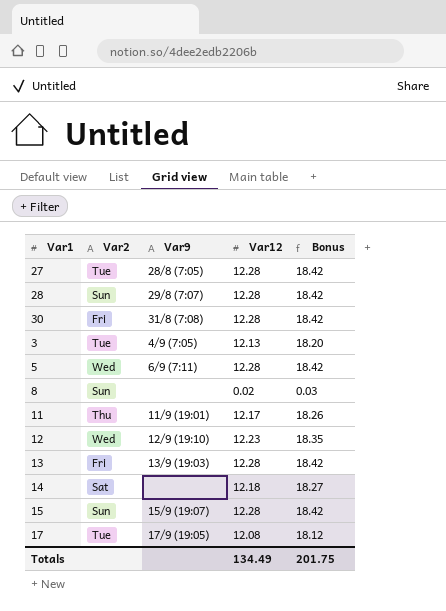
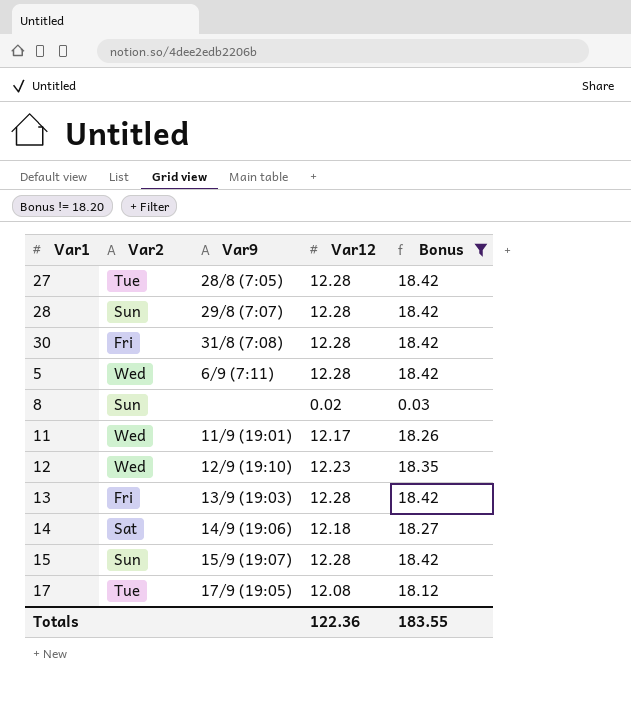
filter: none -> Bonus != 18.20
11 | Var2: Thu -> Wed
14 | Var9: none -> 14/9 (19:06)
Totals | Var12: 134.49 -> 122.36
Totals | Bonus: 201.75 -> 183.55

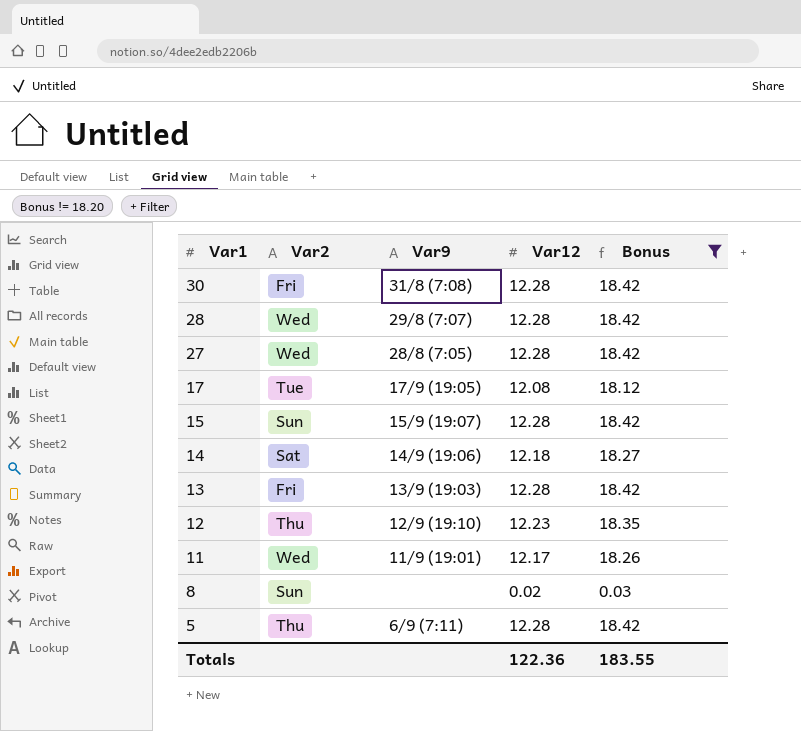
row order: none -> Var1 descending
28 | Var2: Sun -> Wed
27 | Var2: Tue -> Wed
12 | Var2: Wed -> Thu
5 | Var2: Wed -> Thu

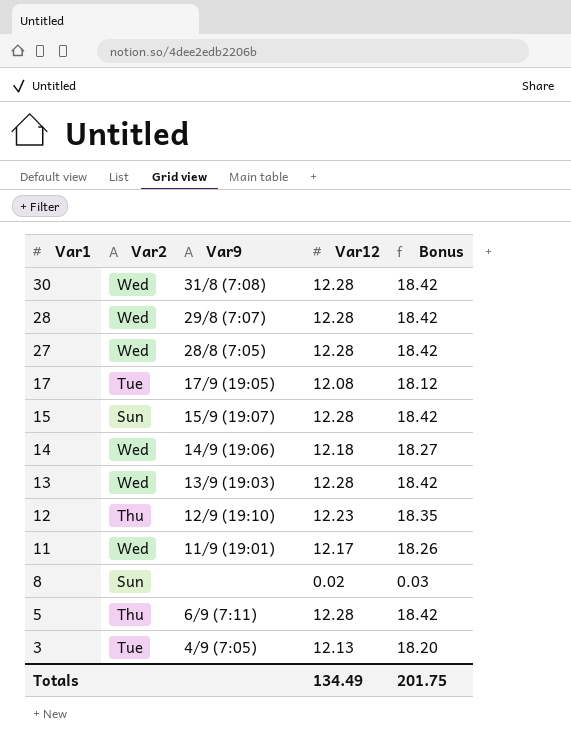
filter: Bonus != 18.20 -> none
30 | Var2: Fri -> Wed
14 | Var2: Sat -> Wed
13 | Var2: Fri -> Wed
Totals | Var12: 122.36 -> 134.49
Totals | Bonus: 183.55 -> 201.75

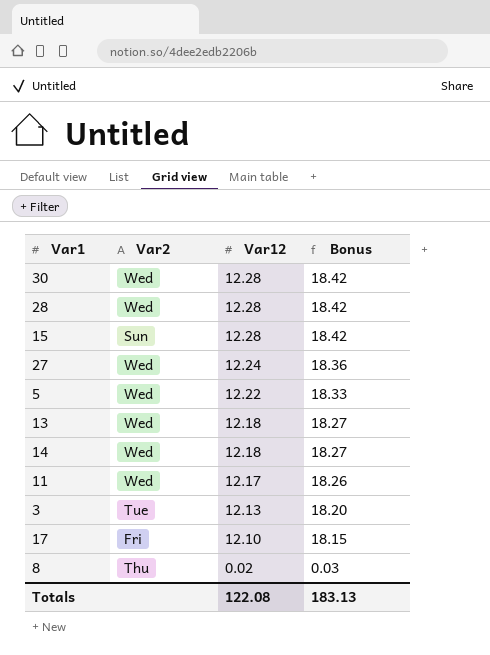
row order: Var1 descending -> Var12 descending
column Var9 | position: 3 -> none
row 12: Thu | 12/9 (19:10) | 12.23 | 18.35 -> none
27 | Var12: 12.28 -> 12.24
27 | Bonus: 18.42 -> 18.36
5 | Var2: Thu -> Wed
5 | Var12: 12.28 -> 12.22
5 | Bonus: 18.42 -> 18.33
13 | Var12: 12.28 -> 12.18
13 | Bonus: 18.42 -> 18.27
17 | Var2: Tue -> Fri
17 | Var12: 12.08 -> 12.10
17 | Bonus: 18.12 -> 18.15
8 | Var2: Sun -> Thu
Totals | Var12: 134.49 -> 122.08
Totals | Bonus: 201.75 -> 183.13

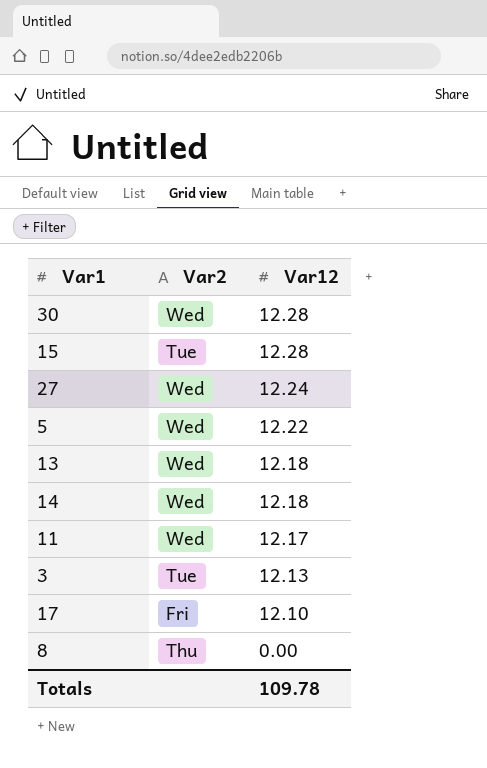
column Bonus | formula: [Var12] * 1.5 -> none
row 28: Wed | 12.28 | 18.42 -> none
15 | Var2: Sun -> Tue
8 | Var12: 0.02 -> 0.00
Totals | Var12: 122.08 -> 109.78

